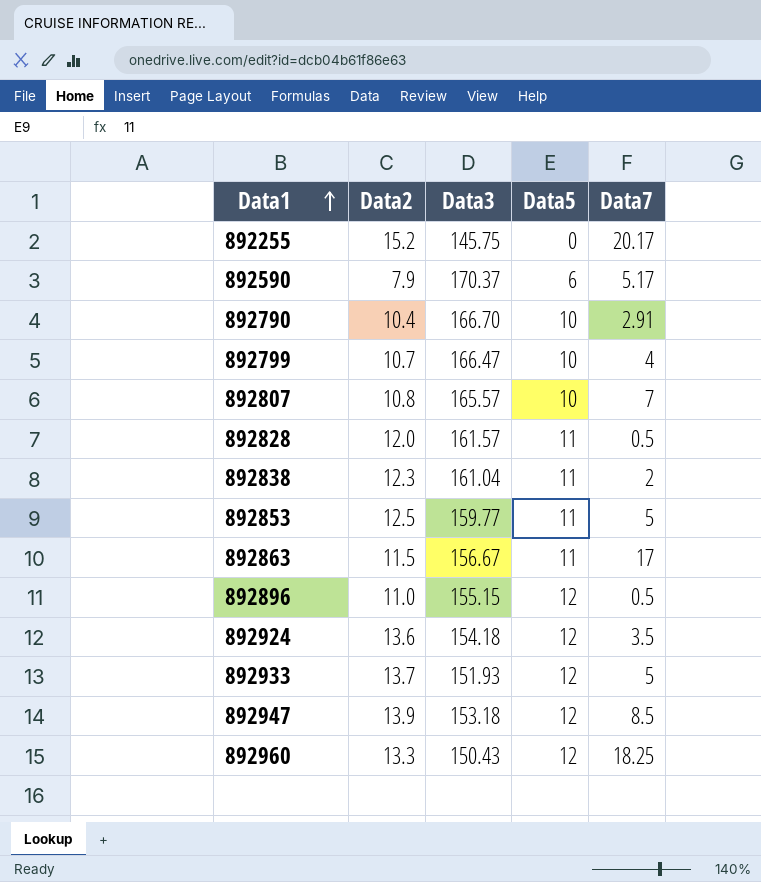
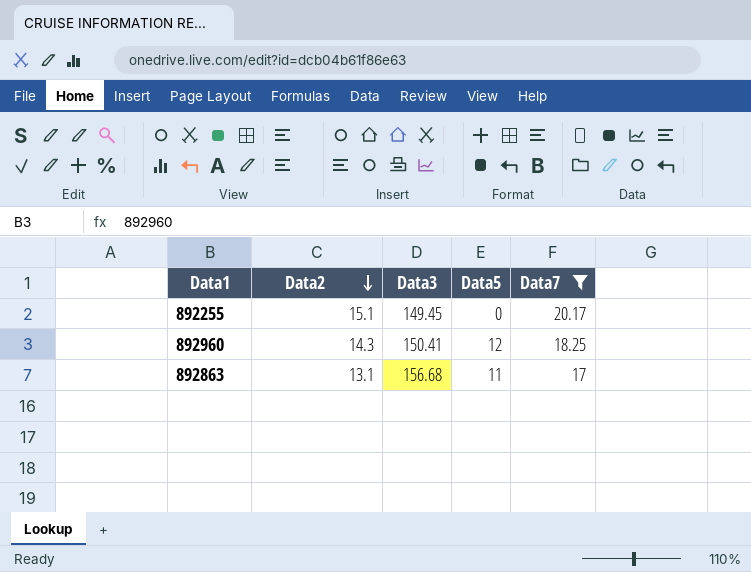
filter: none -> Data7 >= 17
row order: Data1 ascending -> Data2 descending
892255 | Data2: 15.2 -> 15.1
892255 | Data3: 145.75 -> 149.45
892960 | Data2: 13.3 -> 14.3
892960 | Data3: 150.43 -> 150.41
892863 | Data2: 11.5 -> 13.1
892863 | Data3: 156.67 -> 156.68

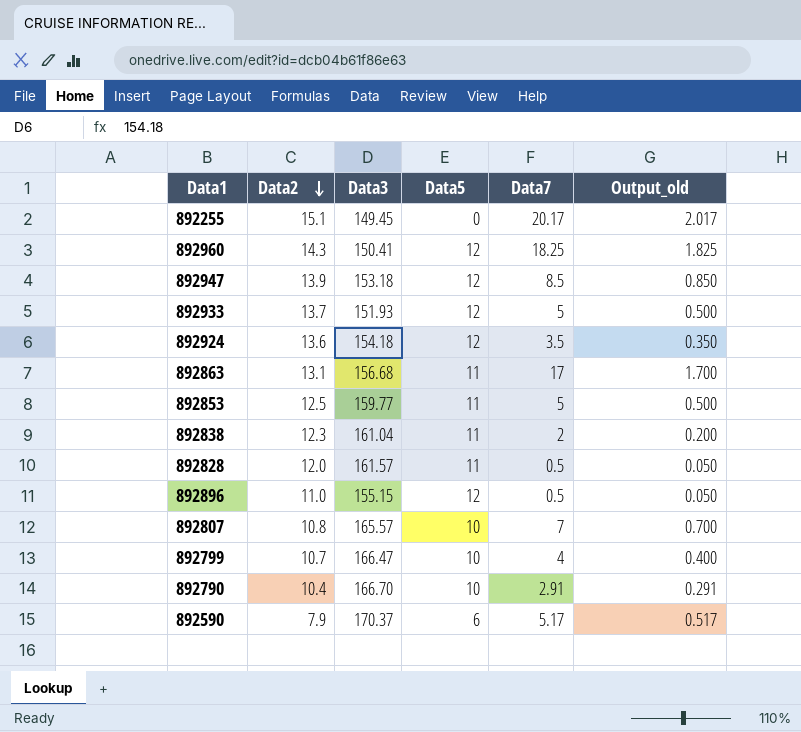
filter: Data7 >= 17 -> none
column Output_old | formula: none -> [Data7] * 0.1

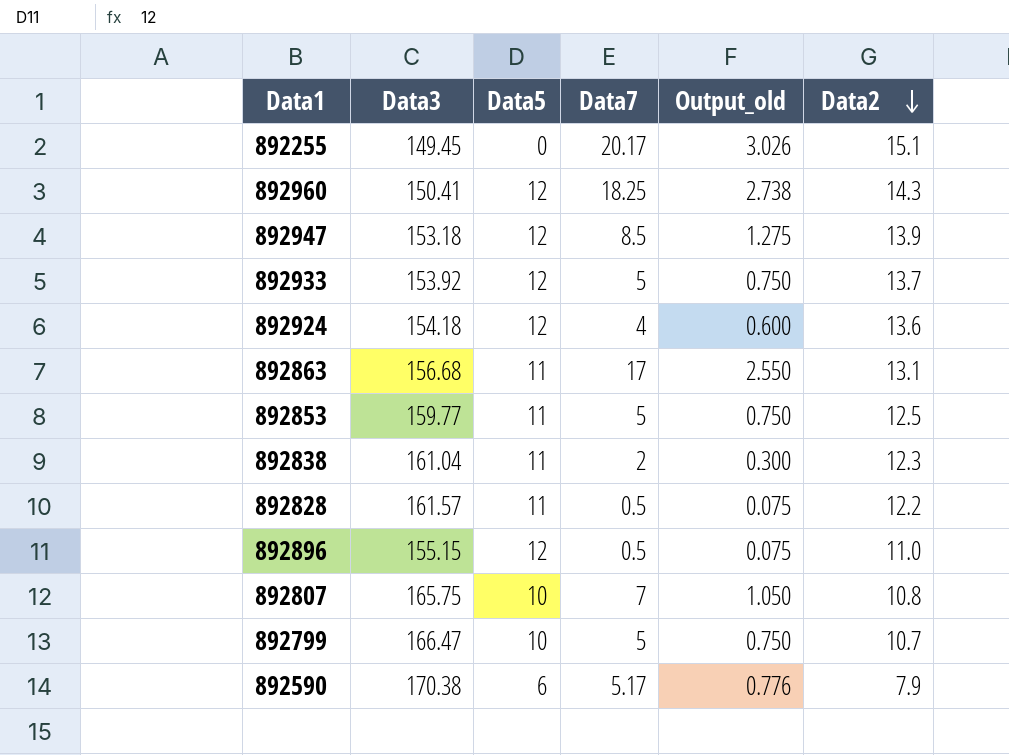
column Output_old | formula: [Data7] * 0.1 -> [Data7] * 0.15
column Data2 | position: 2 -> 6
row 892790: 10.4 | 166.70 | 10 | 2.91 | 0.291 -> none
892933 | Data3: 151.93 -> 153.92
892924 | Data7: 3.5 -> 4
892828 | Data2: 12.0 -> 12.2
892807 | Data3: 165.57 -> 165.75
892799 | Data7: 4 -> 5
892590 | Data3: 170.37 -> 170.38

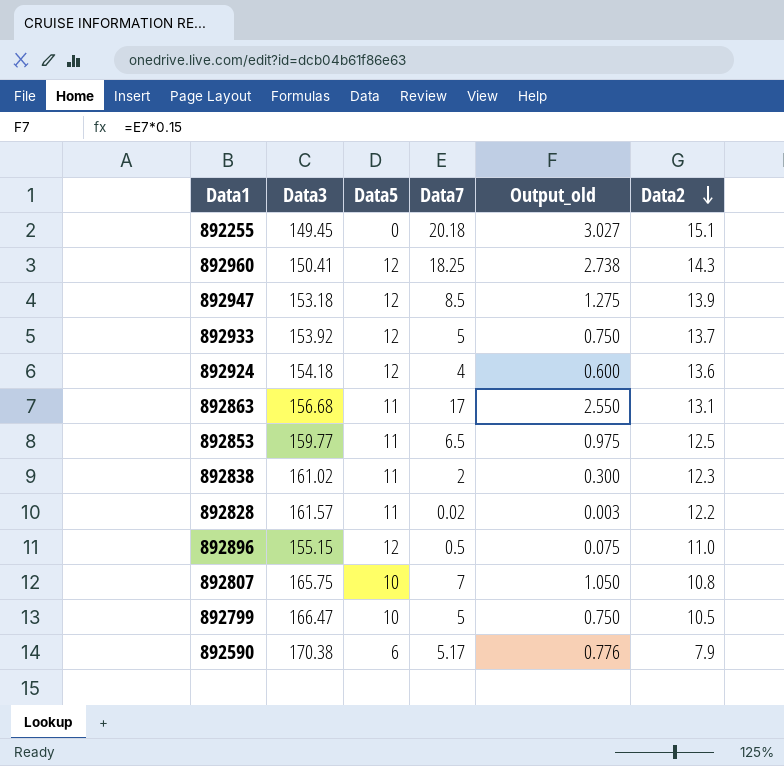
892255 | Data7: 20.17 -> 20.18
892255 | Output_old: 3.026 -> 3.027
892853 | Data7: 5 -> 6.5
892853 | Output_old: 0.750 -> 0.975
892838 | Data3: 161.04 -> 161.02
892828 | Data7: 0.5 -> 0.02
892828 | Output_old: 0.075 -> 0.003
892799 | Data2: 10.7 -> 10.5

